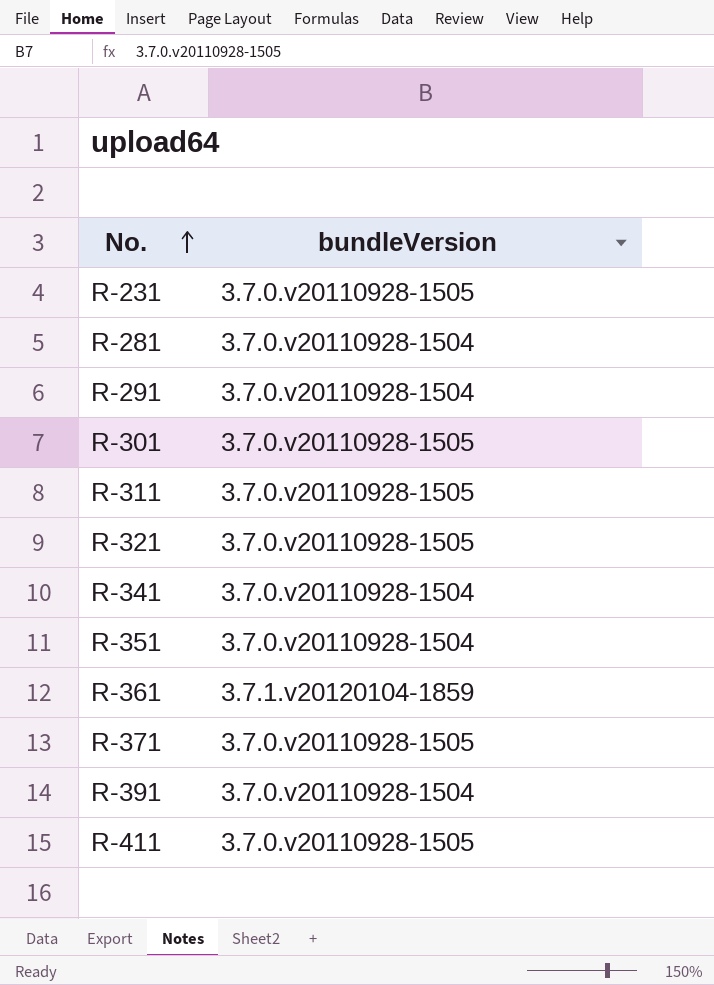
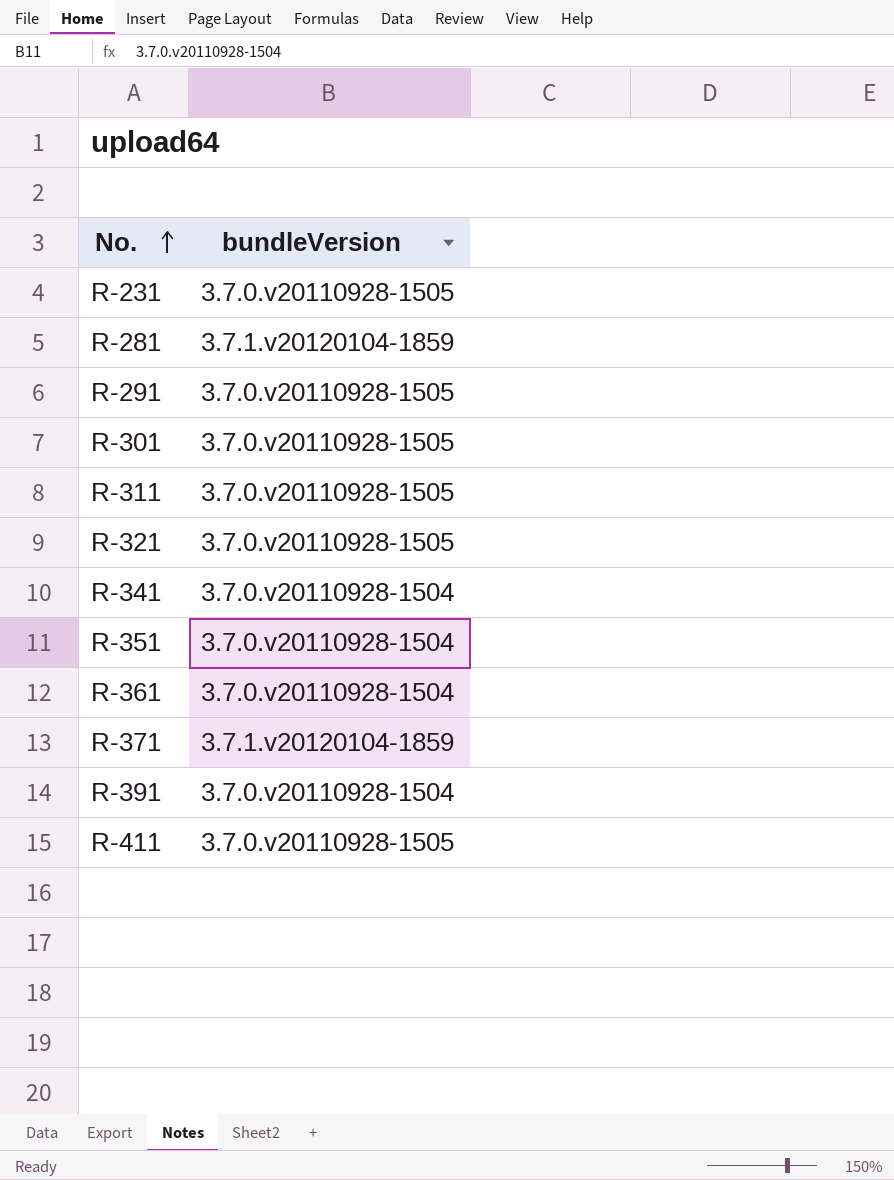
R-281 | bundleVersion: 3.7.0.v20110928-1504 -> 3.7.1.v20120104-1859
R-291 | bundleVersion: 3.7.0.v20110928-1504 -> 3.7.0.v20110928-1505
R-361 | bundleVersion: 3.7.1.v20120104-1859 -> 3.7.0.v20110928-1504
R-371 | bundleVersion: 3.7.0.v20110928-1505 -> 3.7.1.v20120104-1859

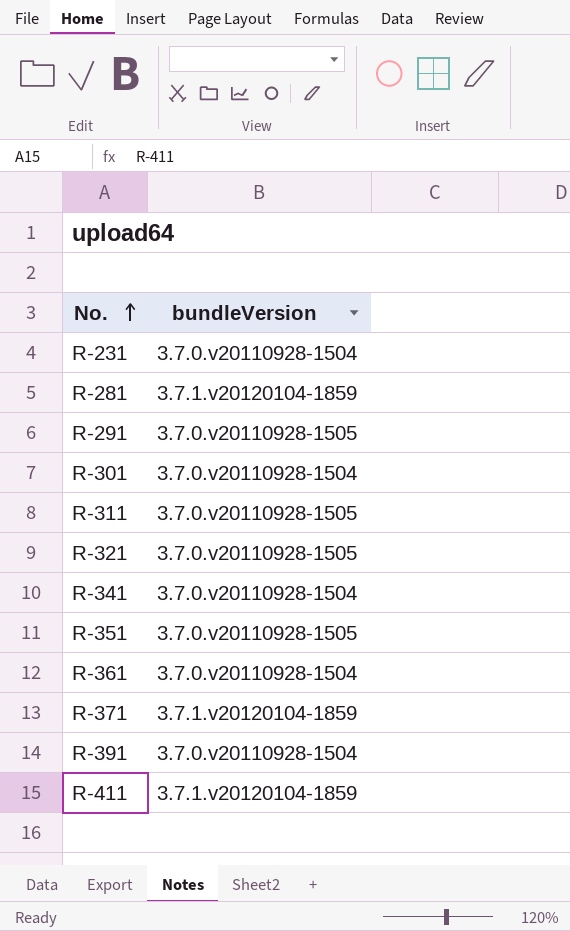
R-231 | bundleVersion: 3.7.0.v20110928-1505 -> 3.7.0.v20110928-1504
R-301 | bundleVersion: 3.7.0.v20110928-1505 -> 3.7.0.v20110928-1504
R-351 | bundleVersion: 3.7.0.v20110928-1504 -> 3.7.0.v20110928-1505
R-411 | bundleVersion: 3.7.0.v20110928-1505 -> 3.7.1.v20120104-1859

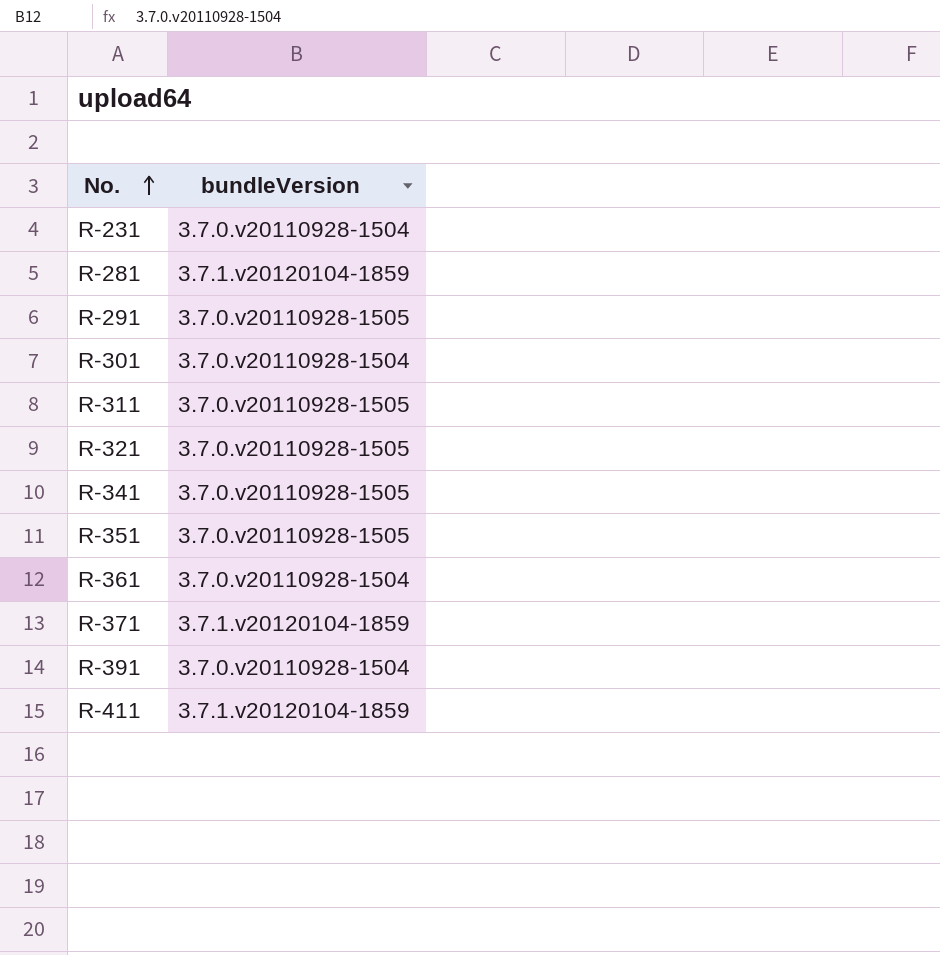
R-341 | bundleVersion: 3.7.0.v20110928-1504 -> 3.7.0.v20110928-1505

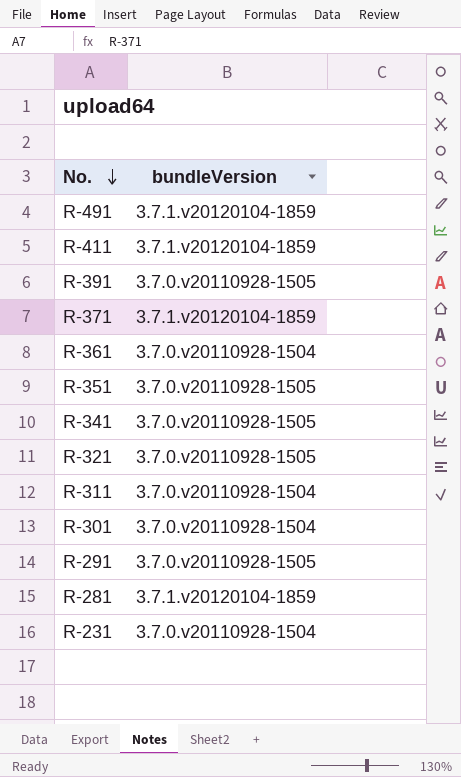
row order: No. ascending -> No. descending
row R-491: none -> 3.7.1.v20120104-1859
R-391 | bundleVersion: 3.7.0.v20110928-1504 -> 3.7.0.v20110928-1505
R-311 | bundleVersion: 3.7.0.v20110928-1505 -> 3.7.0.v20110928-1504

